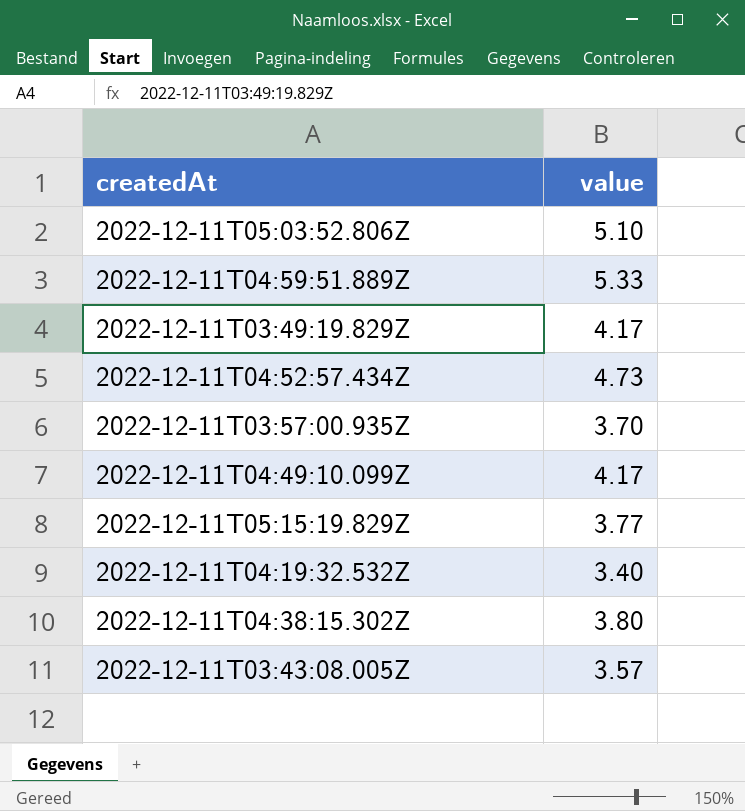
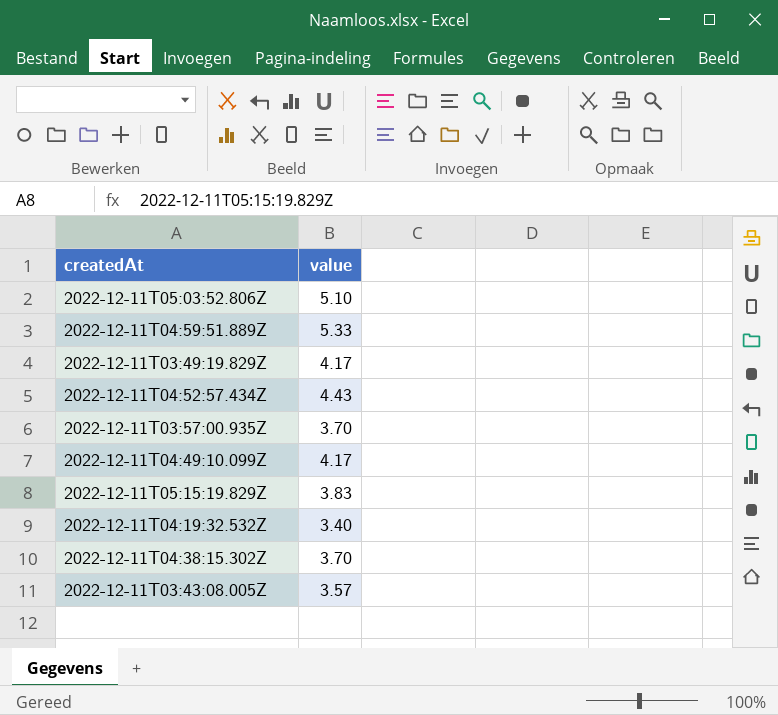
2022-12-11T04:52:57.434Z | value: 4.73 -> 4.43
2022-12-11T05:15:19.829Z | value: 3.77 -> 3.83
2022-12-11T04:38:15.302Z | value: 3.80 -> 3.70

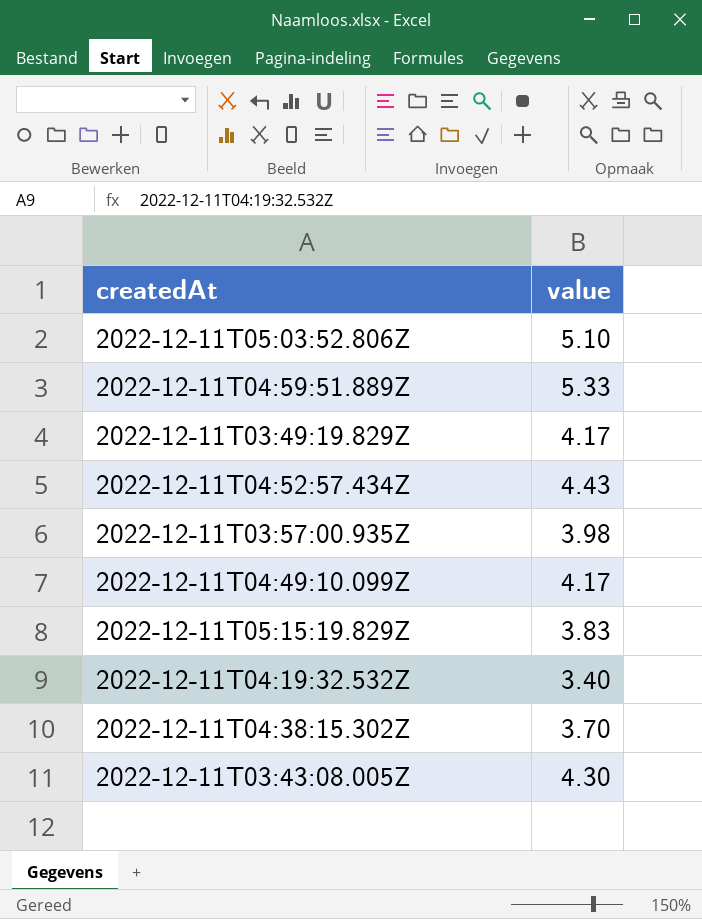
2022-12-11T03:57:00.935Z | value: 3.70 -> 3.98
2022-12-11T03:43:08.005Z | value: 3.57 -> 4.30

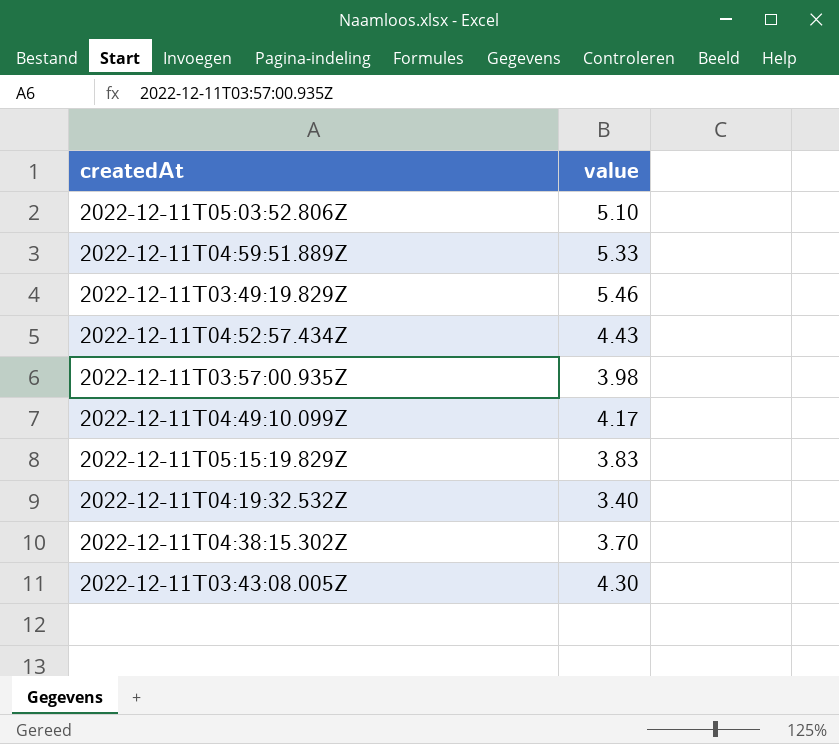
2022-12-11T03:49:19.829Z | value: 4.17 -> 5.46

